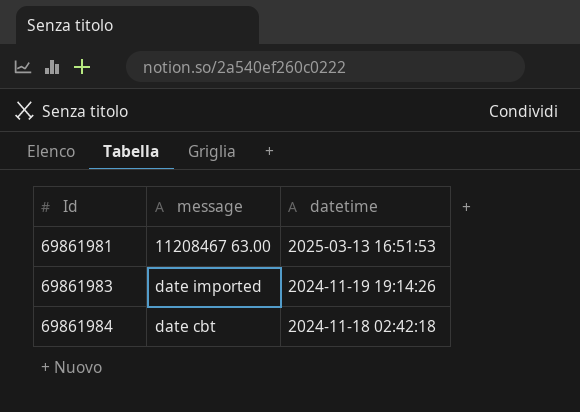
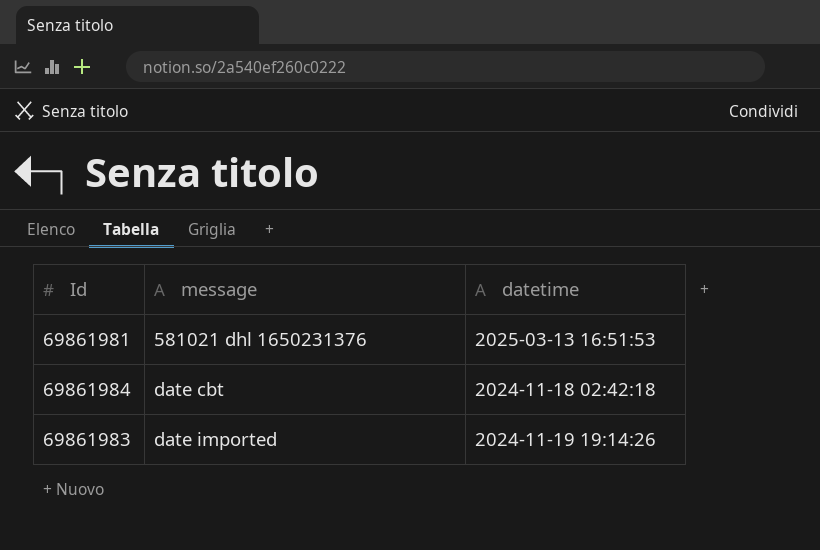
row order: Id ascending -> message ascending
69861981 | message: 11208467 63.00 -> 581021 dhl 1650231376

